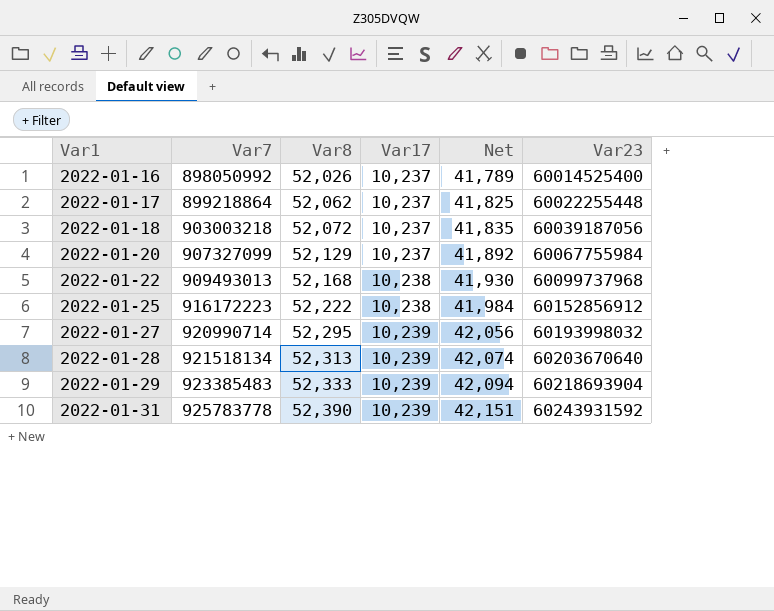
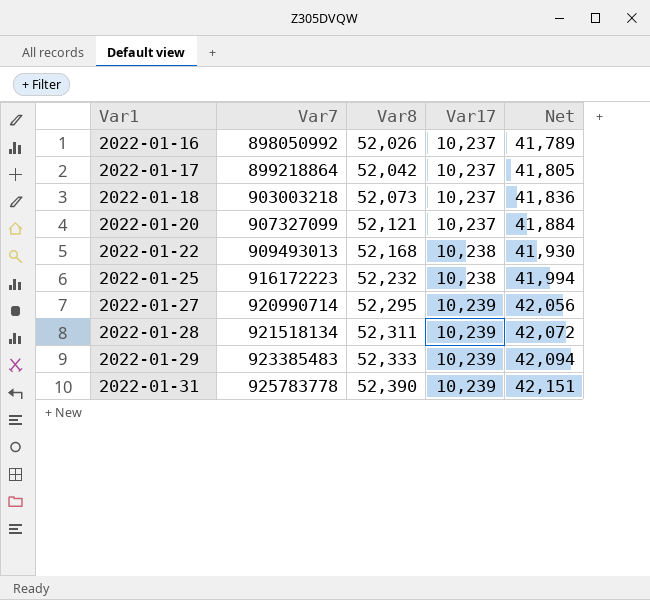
column Var23 | position: 6 -> none
2022-01-17 | Var8: 52,062 -> 52,042
2022-01-17 | Net: 41,825 -> 41,805
2022-01-18 | Var8: 52,072 -> 52,073
2022-01-18 | Net: 41,835 -> 41,836
2022-01-20 | Var8: 52,129 -> 52,121
2022-01-20 | Net: 41,892 -> 41,884
2022-01-25 | Var8: 52,222 -> 52,232
2022-01-25 | Net: 41,984 -> 41,994
2022-01-28 | Var8: 52,313 -> 52,311
2022-01-28 | Net: 42,074 -> 42,072

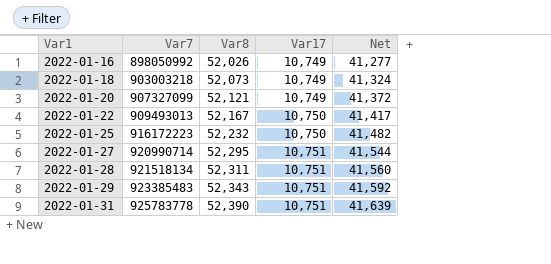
row 2022-01-17: 899218864 | 52,042 | 10,237 | 41,805 -> none
2022-01-16 | Var17: 10,237 -> 10,749
2022-01-16 | Net: 41,789 -> 41,277
2022-01-18 | Var17: 10,237 -> 10,749
2022-01-18 | Net: 41,836 -> 41,324
2022-01-20 | Var17: 10,237 -> 10,749
2022-01-20 | Net: 41,884 -> 41,372
2022-01-22 | Var8: 52,168 -> 52,167
2022-01-22 | Var17: 10,238 -> 10,750
2022-01-22 | Net: 41,930 -> 41,417
2022-01-25 | Var17: 10,238 -> 10,750
2022-01-25 | Net: 41,994 -> 41,482
2022-01-27 | Var17: 10,239 -> 10,751
2022-01-27 | Net: 42,056 -> 41,544
2022-01-28 | Var17: 10,239 -> 10,751
2022-01-28 | Net: 42,072 -> 41,560
2022-01-29 | Var8: 52,333 -> 52,343
2022-01-29 | Var17: 10,239 -> 10,751
2022-01-29 | Net: 42,094 -> 41,592
2022-01-31 | Var17: 10,239 -> 10,751
2022-01-31 | Net: 42,151 -> 41,639

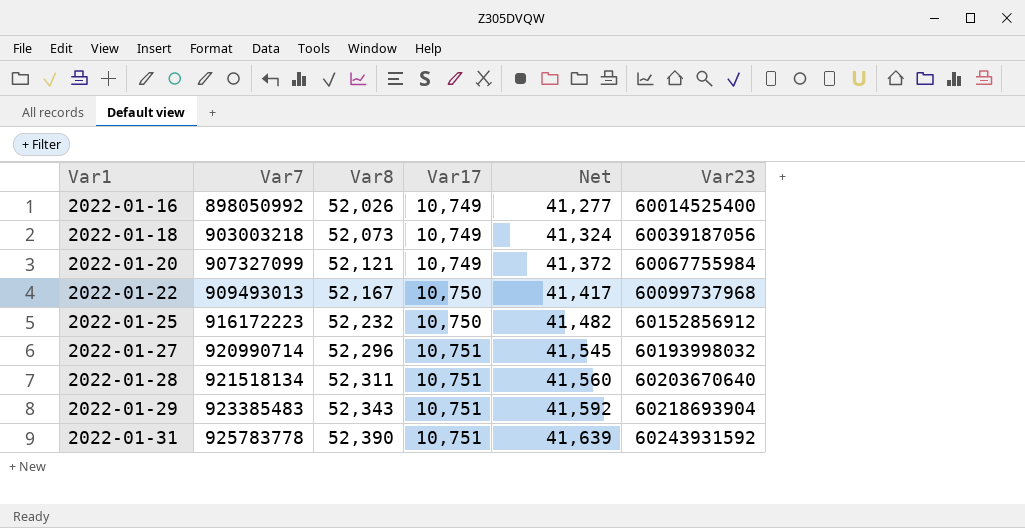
column Var23 | position: none -> 6
2022-01-27 | Var8: 52,295 -> 52,296
2022-01-27 | Net: 41,544 -> 41,545

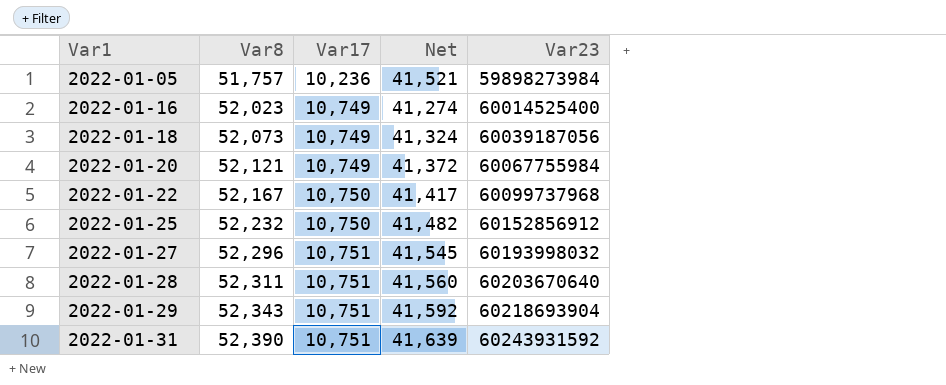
column Var7 | position: 2 -> none
row 2022-01-05: none -> 51,757 | 10,236 | 41,521 | 59898273984
2022-01-16 | Var8: 52,026 -> 52,023
2022-01-16 | Net: 41,277 -> 41,274

